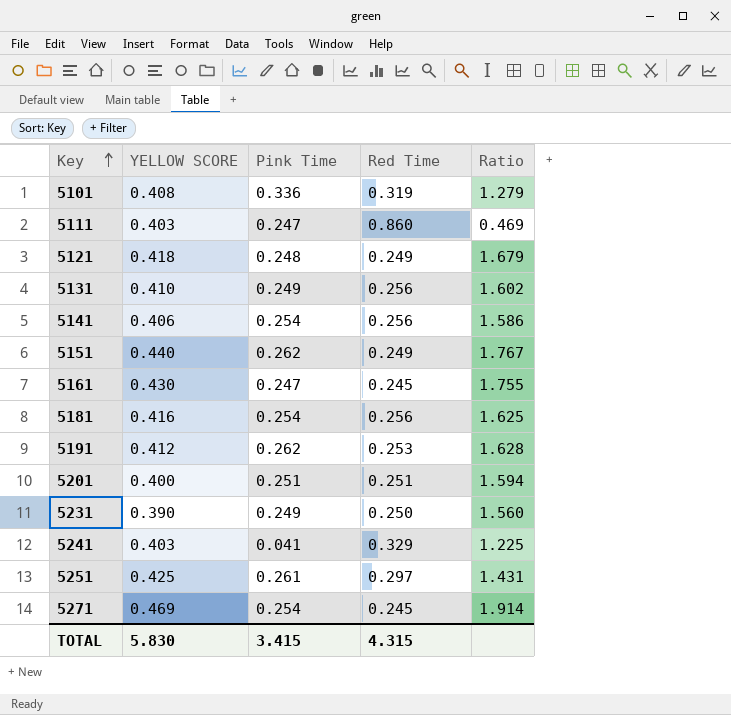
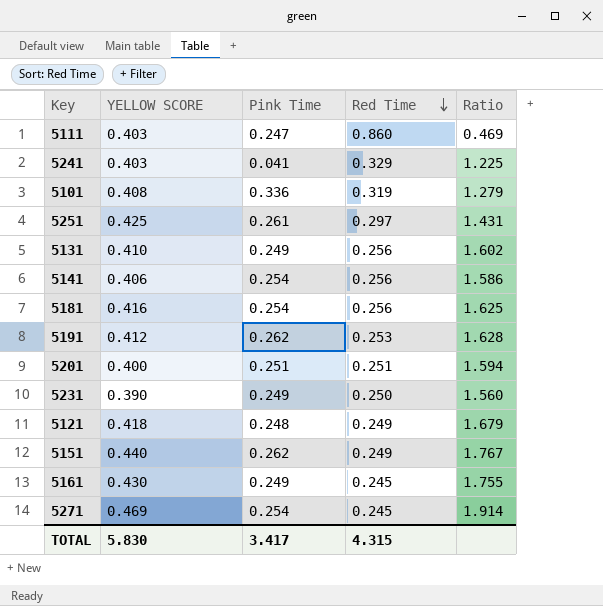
row order: Key ascending -> Red Time descending
5161 | Pink Time: 0.247 -> 0.249
TOTAL | Pink Time: 3.415 -> 3.417

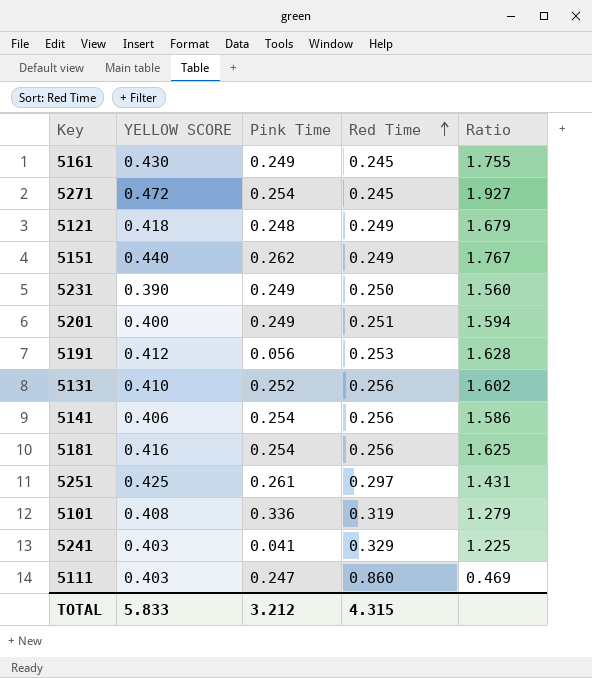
row order: Red Time descending -> Red Time ascending
5271 | YELLOW SCORE: 0.469 -> 0.472
5271 | Ratio: 1.914 -> 1.927
5201 | Pink Time: 0.251 -> 0.249
5191 | Pink Time: 0.262 -> 0.056
5131 | Pink Time: 0.249 -> 0.252
TOTAL | YELLOW SCORE: 5.830 -> 5.833
TOTAL | Pink Time: 3.417 -> 3.212

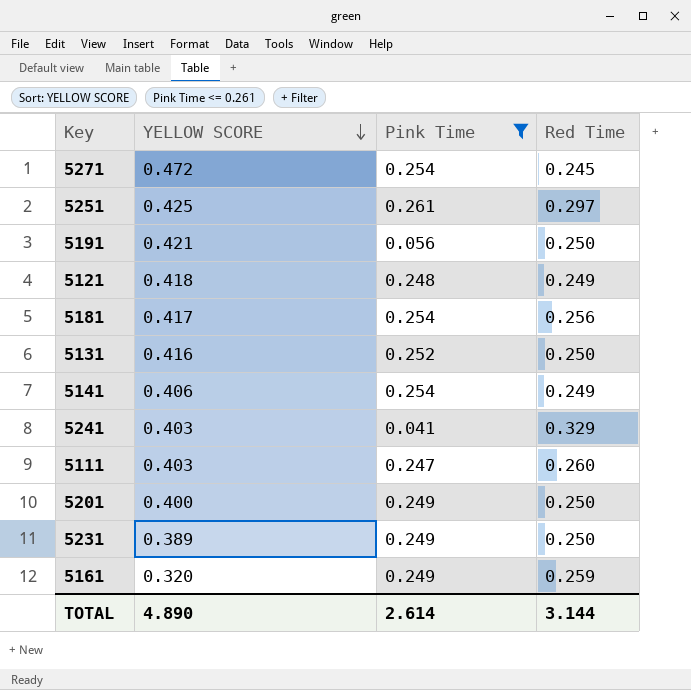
filter: none -> Pink Time <= 0.261
row order: Red Time ascending -> YELLOW SCORE descending
column Ratio | formula: [YELLOW SCORE] / [Red Time] -> none
5191 | YELLOW SCORE: 0.412 -> 0.421
5191 | Red Time: 0.253 -> 0.250
5181 | YELLOW SCORE: 0.416 -> 0.417
5131 | YELLOW SCORE: 0.410 -> 0.416
5131 | Red Time: 0.256 -> 0.250
5141 | Red Time: 0.256 -> 0.249
5111 | Red Time: 0.860 -> 0.260
5201 | Red Time: 0.251 -> 0.250
5231 | YELLOW SCORE: 0.390 -> 0.389
5161 | YELLOW SCORE: 0.430 -> 0.320
5161 | Red Time: 0.245 -> 0.259
TOTAL | YELLOW SCORE: 5.833 -> 4.890
TOTAL | Pink Time: 3.212 -> 2.614
TOTAL | Red Time: 4.315 -> 3.144

